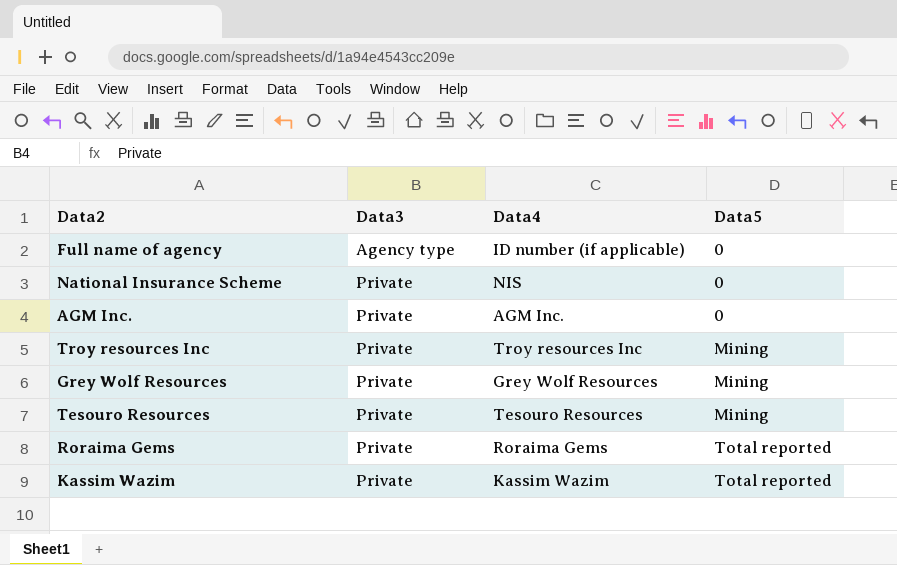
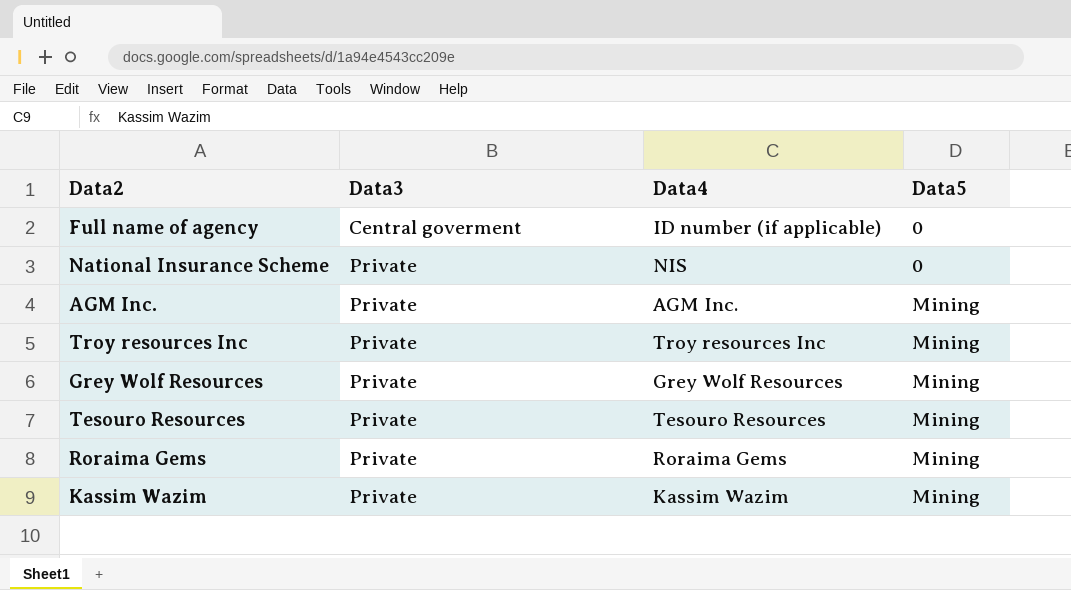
Full name of agency | Data3: Agency type -> Central goverment
AGM Inc. | Data5: 0 -> Mining
Roraima Gems | Data5: Total reported -> Mining
Kassim Wazim | Data5: Total reported -> Mining

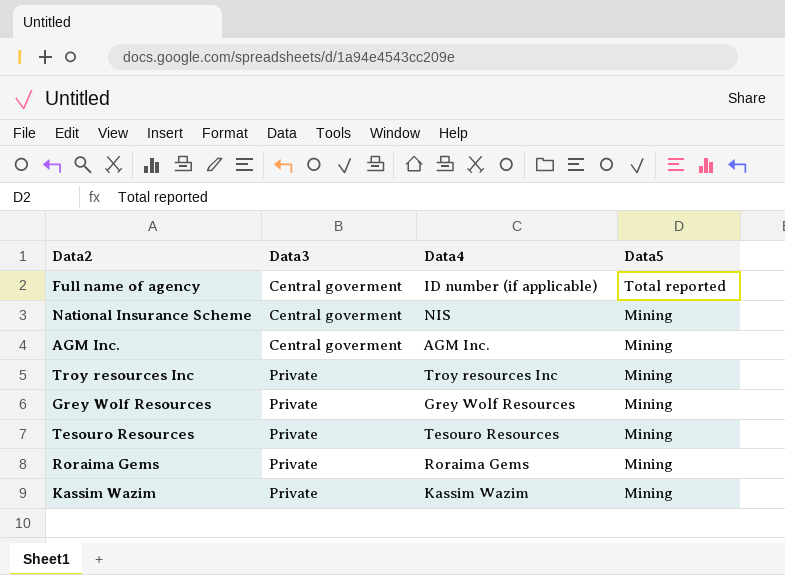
Full name of agency | Data5: 0 -> Total reported
National Insurance Scheme | Data3: Private -> Central goverment
National Insurance Scheme | Data5: 0 -> Mining
AGM Inc. | Data3: Private -> Central goverment

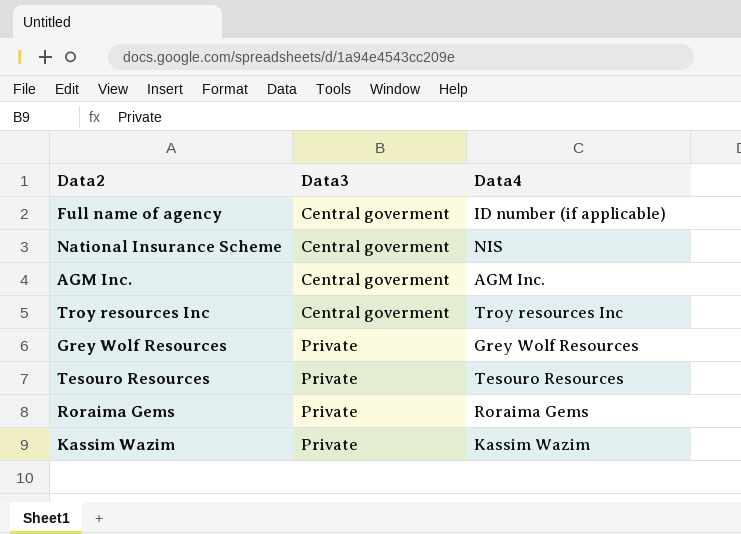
column Data5 | position: 4 -> none
Troy resources Inc | Data3: Private -> Central goverment

